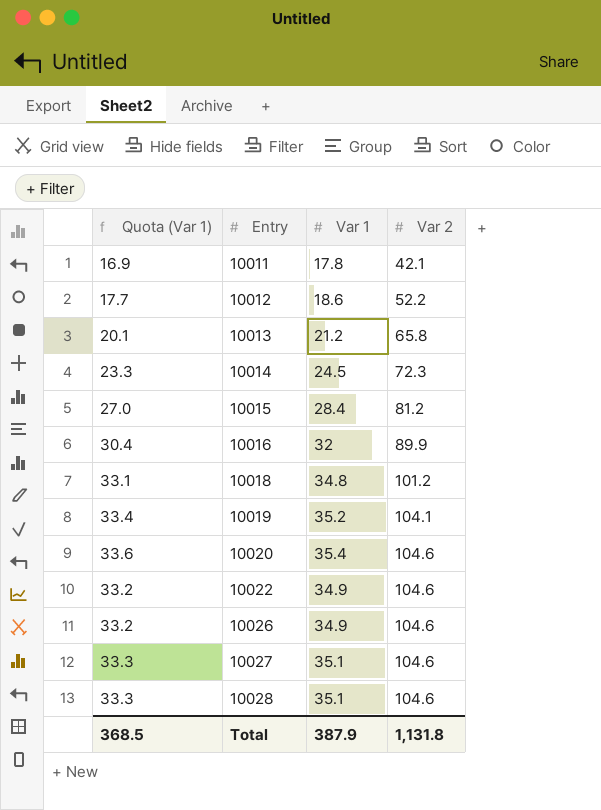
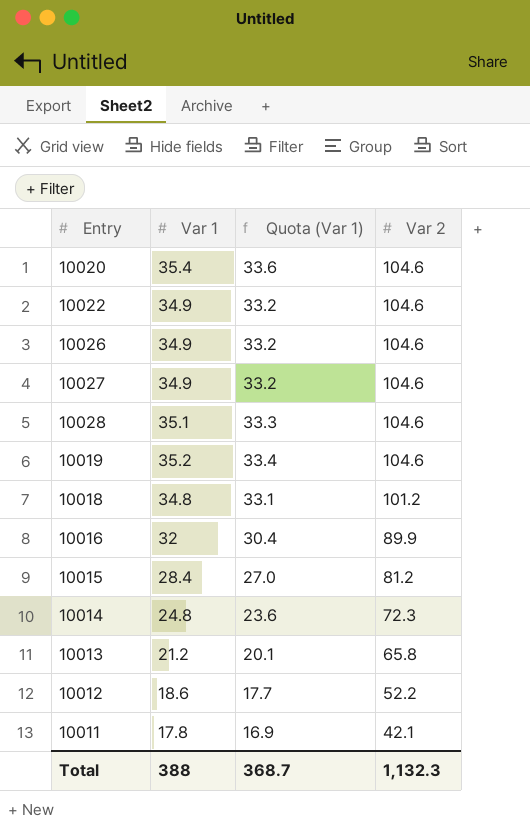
row order: Entry ascending -> Var 2 descending
column Quota (Var 1) | position: 1 -> 3
10027 | Var 1: 35.1 -> 34.9
10027 | Quota (Var 1): 33.3 -> 33.2
10019 | Var 2: 104.1 -> 104.6
10014 | Var 1: 24.5 -> 24.8
10014 | Quota (Var 1): 23.3 -> 23.6
Total | Var 1: 387.9 -> 388
Total | Quota (Var 1): 368.5 -> 368.7
Total | Var 2: 1,131.8 -> 1,132.3

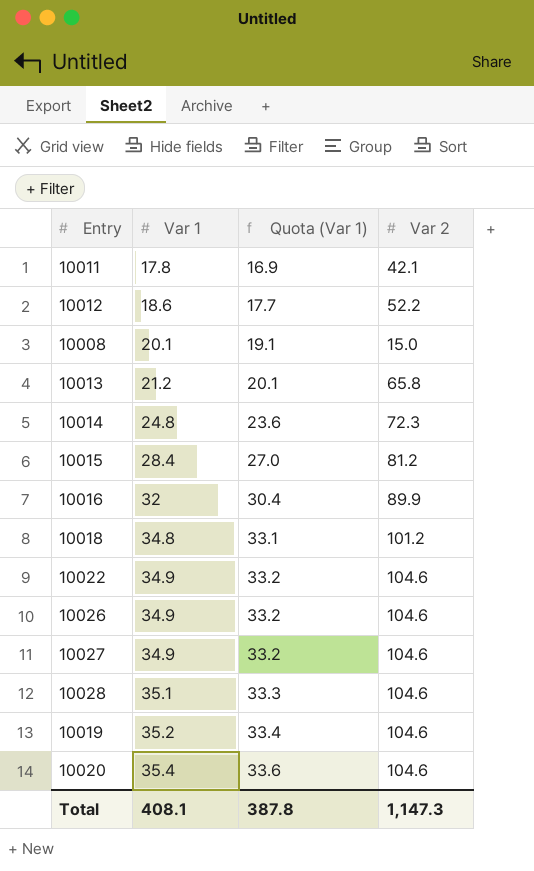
row order: Var 2 descending -> Var 1 ascending
row 10008: none -> 20.1 | 19.1 | 15.0
Total | Var 1: 388 -> 408.1
Total | Quota (Var 1): 368.7 -> 387.8
Total | Var 2: 1,132.3 -> 1,147.3

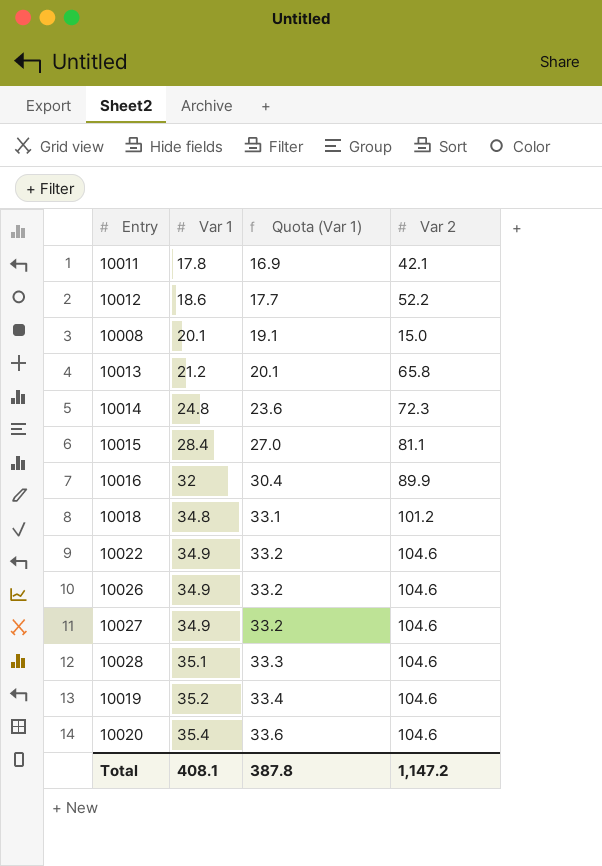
10015 | Var 2: 81.2 -> 81.1
Total | Var 2: 1,147.3 -> 1,147.2

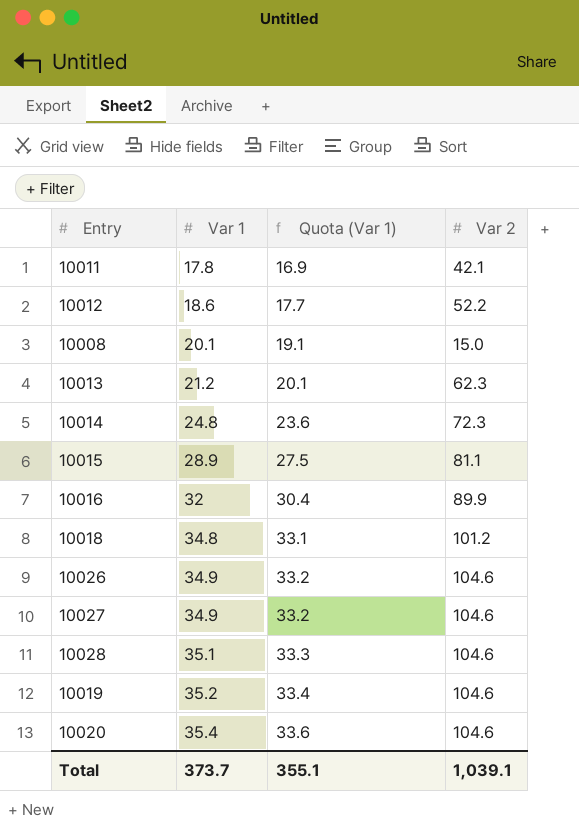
row 10022: 34.9 | 33.2 | 104.6 -> none
10013 | Var 2: 65.8 -> 62.3
10015 | Var 1: 28.4 -> 28.9
10015 | Quota (Var 1): 27.0 -> 27.5
Total | Var 1: 408.1 -> 373.7
Total | Quota (Var 1): 387.8 -> 355.1
Total | Var 2: 1,147.2 -> 1,039.1

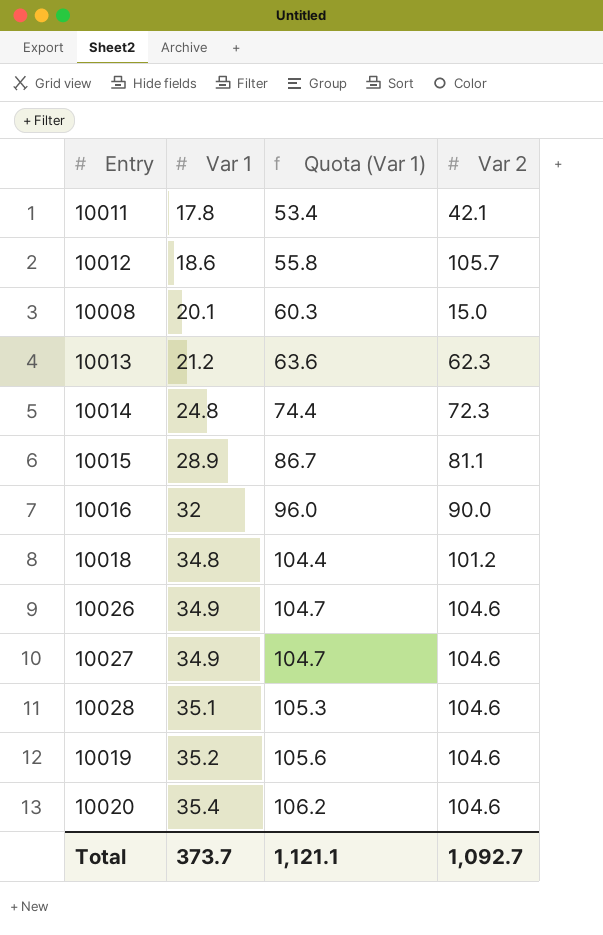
column Quota (Var 1) | formula: [Var 1] * 0.95 -> [Var 1] * 3
10012 | Var 2: 52.2 -> 105.7
10016 | Var 2: 89.9 -> 90.0
Total | Quota (Var 1): 355.1 -> 1,121.1
Total | Var 2: 1,039.1 -> 1,092.7

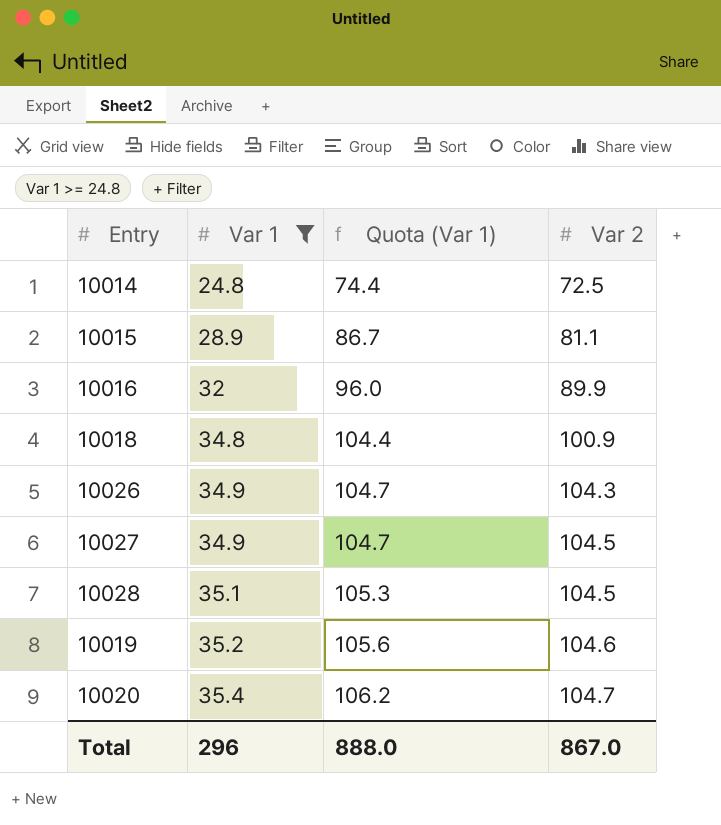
filter: none -> Var 1 >= 24.8
10014 | Var 2: 72.3 -> 72.5
10016 | Var 2: 90.0 -> 89.9
10018 | Var 2: 101.2 -> 100.9
10026 | Var 2: 104.6 -> 104.3
10027 | Var 2: 104.6 -> 104.5
10028 | Var 2: 104.6 -> 104.5
10020 | Var 2: 104.6 -> 104.7
Total | Var 1: 373.7 -> 296
Total | Quota (Var 1): 1,121.1 -> 888.0
Total | Var 2: 1,092.7 -> 867.0

